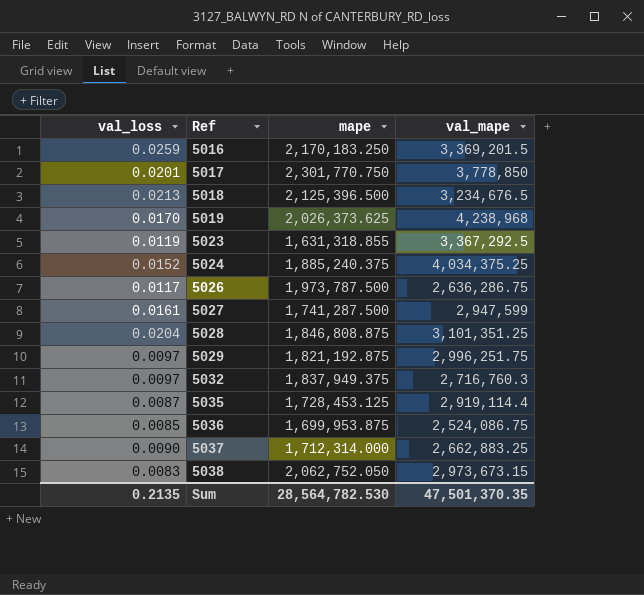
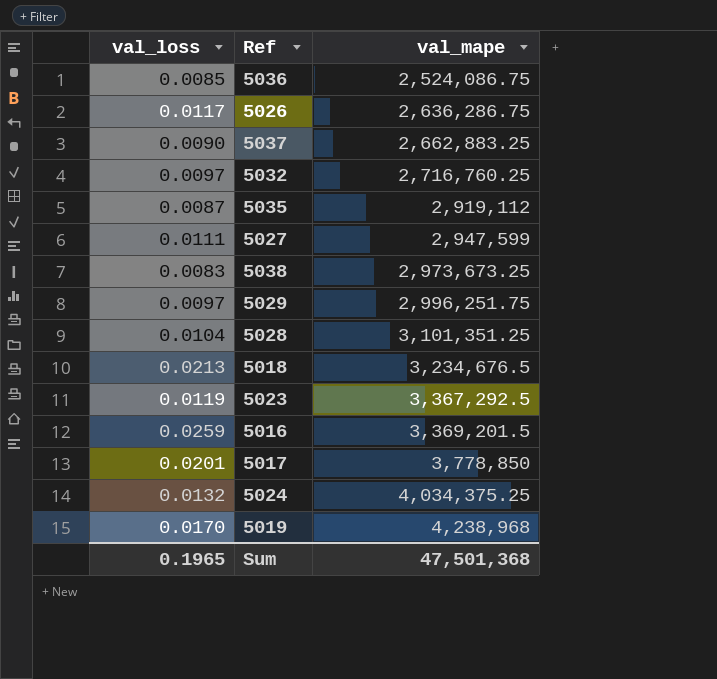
row order: Ref ascending -> val_mape ascending
column mape | position: 3 -> none
5032 | val_mape: 2,716,760.3 -> 2,716,760.25
5035 | val_mape: 2,919,114.4 -> 2,919,112
5027 | val_loss: 0.0161 -> 0.0111
5038 | val_mape: 2,973,673.15 -> 2,973,673.25
5028 | val_loss: 0.0204 -> 0.0104
5024 | val_loss: 0.0152 -> 0.0132
Sum | val_loss: 0.2135 -> 0.1965
Sum | val_mape: 47,501,370.35 -> 47,501,368

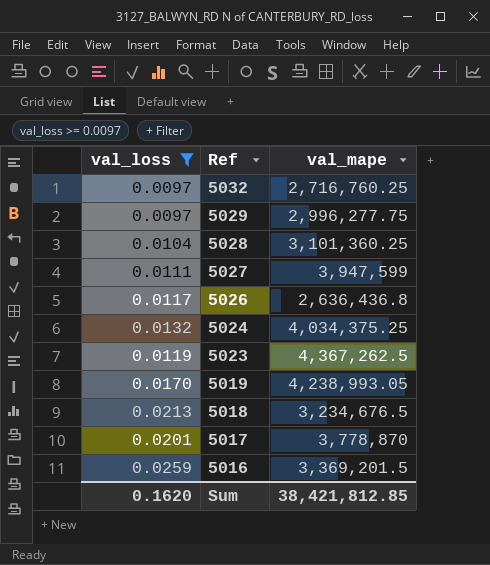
filter: none -> val_loss >= 0.0097
row order: val_mape ascending -> Ref descending
5029 | val_mape: 2,996,251.75 -> 2,996,277.75
5028 | val_mape: 3,101,351.25 -> 3,101,360.25
5027 | val_mape: 2,947,599 -> 3,947,599
5026 | val_mape: 2,636,286.75 -> 2,636,436.8
5023 | val_mape: 3,367,292.5 -> 4,367,262.5
5019 | val_mape: 4,238,968 -> 4,238,993.05
5017 | val_mape: 3,778,850 -> 3,778,870
Sum | val_loss: 0.1965 -> 0.1620
Sum | val_mape: 47,501,368 -> 38,421,812.85

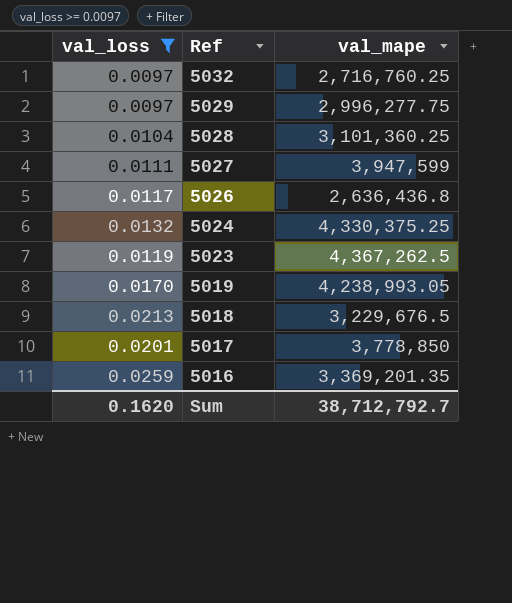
5024 | val_mape: 4,034,375.25 -> 4,330,375.25
5018 | val_mape: 3,234,676.5 -> 3,229,676.5
5017 | val_mape: 3,778,870 -> 3,778,850
5016 | val_mape: 3,369,201.5 -> 3,369,201.35
Sum | val_mape: 38,421,812.85 -> 38,712,792.7

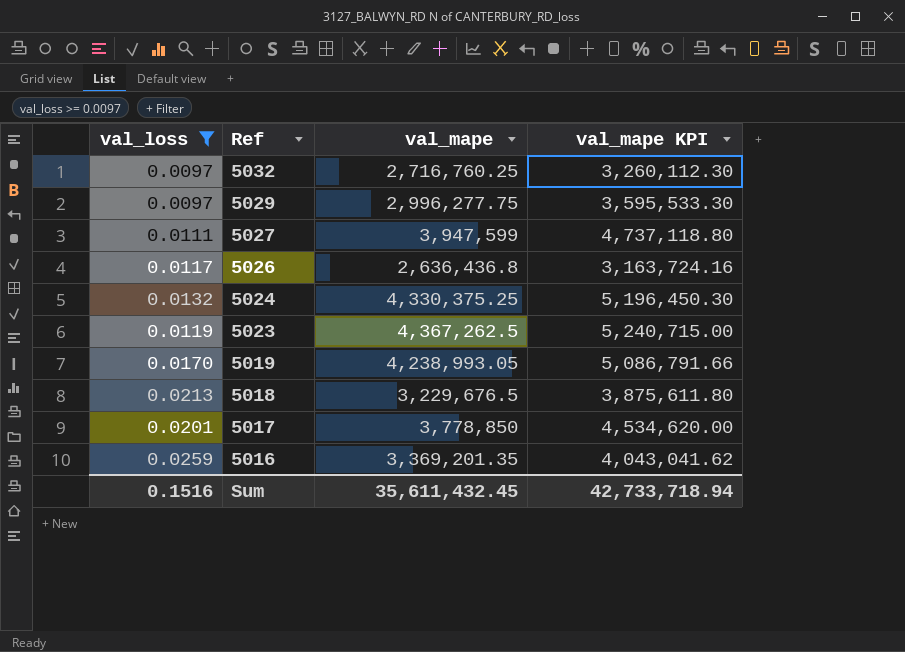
column val_mape KPI | formula: none -> [val_mape] * 1.2
row 5028: 0.0104 | 3,101,360.25 -> none
Sum | val_loss: 0.1620 -> 0.1516
Sum | val_mape: 38,712,792.7 -> 35,611,432.45

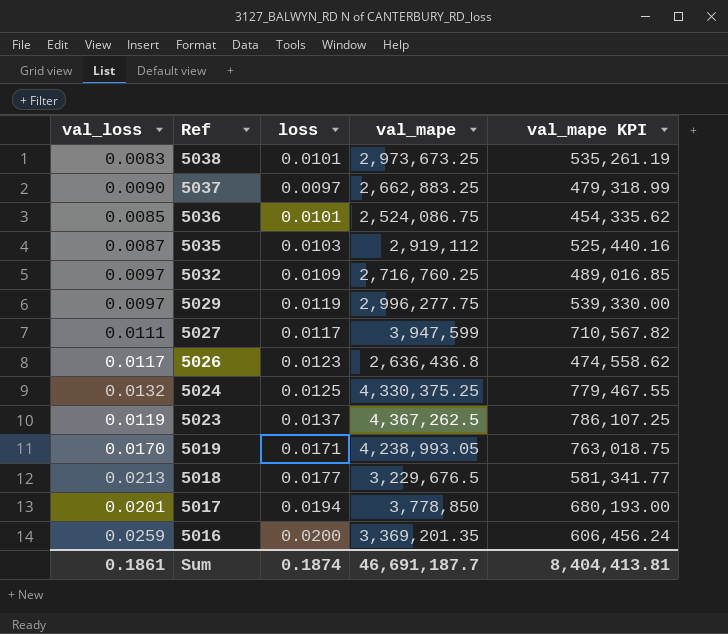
filter: val_loss >= 0.0097 -> none
column loss | position: none -> 3
column val_mape KPI | formula: [val_mape] * 1.2 -> [val_mape] * 0.18
Sum | val_loss: 0.1516 -> 0.1861
Sum | val_mape: 35,611,432.45 -> 46,691,187.7
Sum | val_mape KPI: 42,733,718.94 -> 8,404,413.81

